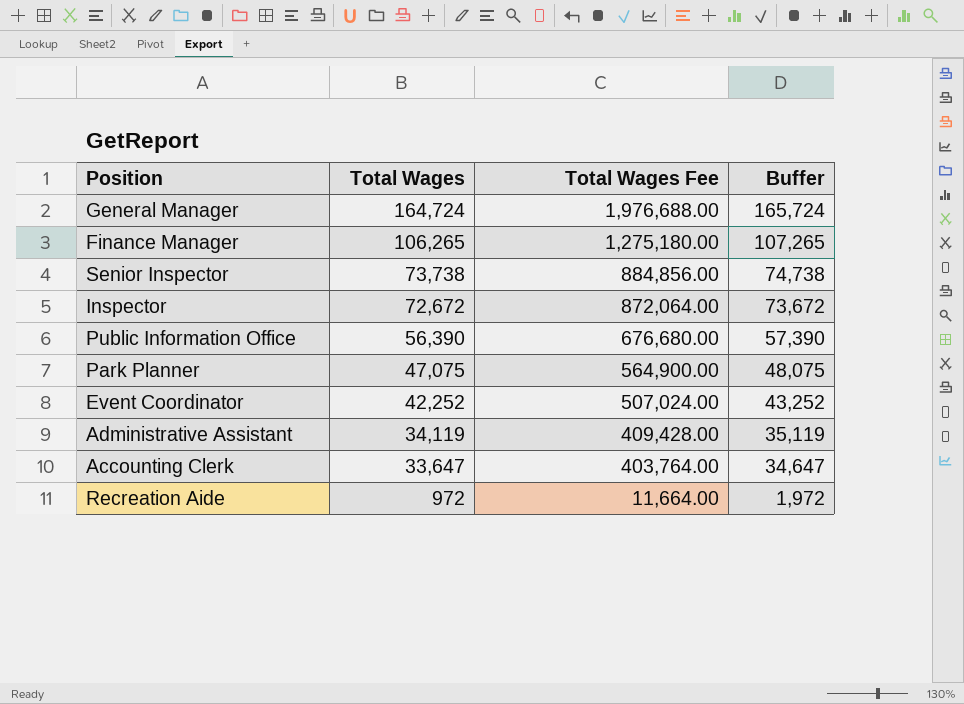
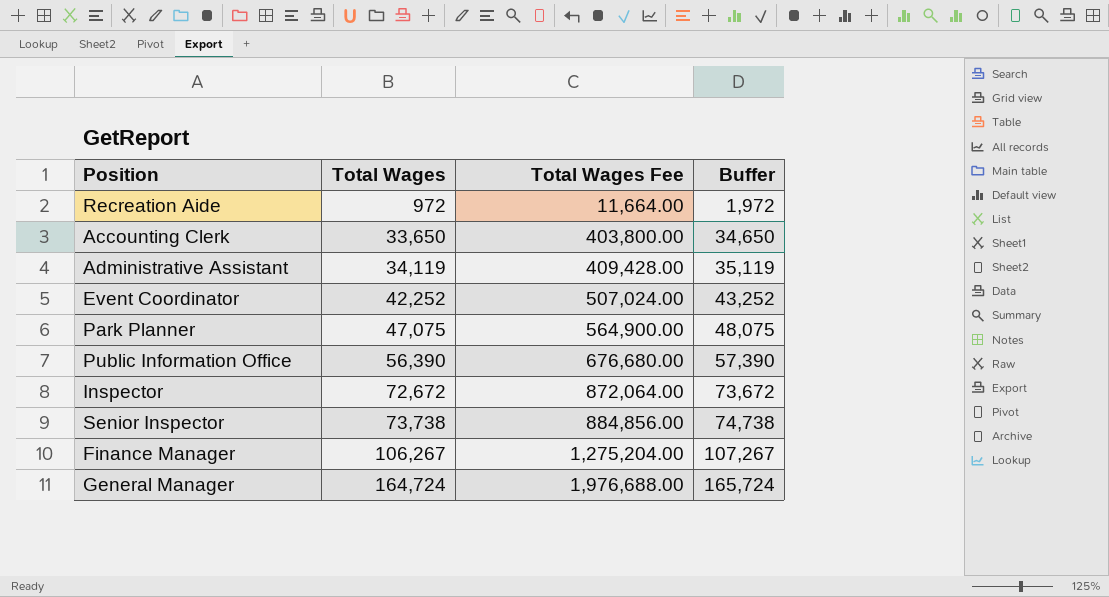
row order: Total Wages descending -> Total Wages ascending
Accounting Clerk | Total Wages: 33,647 -> 33,650
Accounting Clerk | Total Wages Fee: 403,764.00 -> 403,800.00
Accounting Clerk | Buffer: 34,647 -> 34,650
Finance Manager | Total Wages: 106,265 -> 106,267
Finance Manager | Total Wages Fee: 1,275,180.00 -> 1,275,204.00
Finance Manager | Buffer: 107,265 -> 107,267

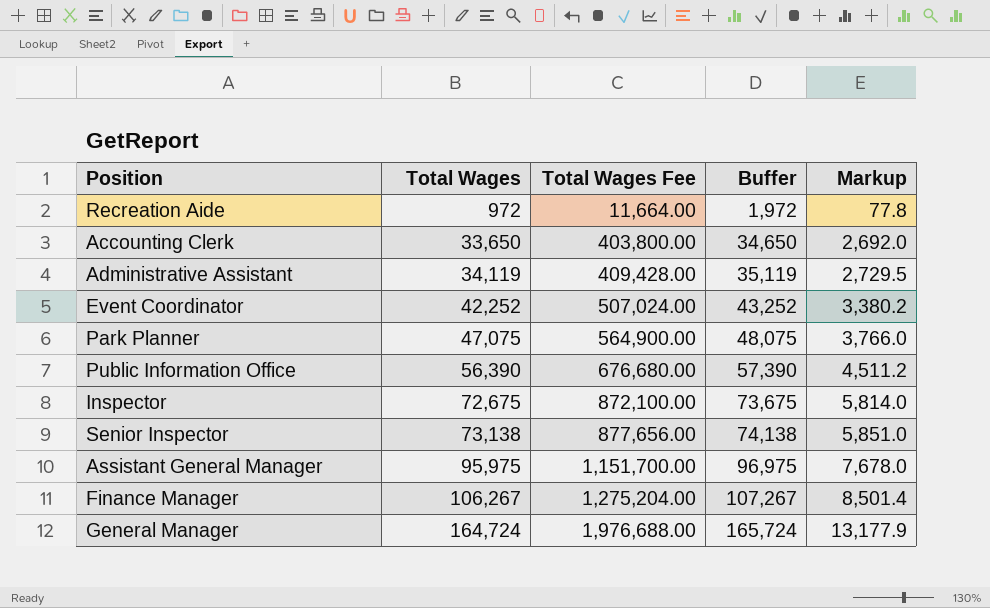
column Markup | formula: none -> [Total Wages] * 0.08
Inspector | Total Wages: 72,672 -> 72,675
Inspector | Total Wages Fee: 872,064.00 -> 872,100.00
Inspector | Buffer: 73,672 -> 73,675
Senior Inspector | Total Wages: 73,738 -> 73,138
Senior Inspector | Total Wages Fee: 884,856.00 -> 877,656.00
Senior Inspector | Buffer: 74,738 -> 74,138
row Assistant General Manager: none -> 95,975 | 1,151,700.00 | 96,975 | 7,678.0

